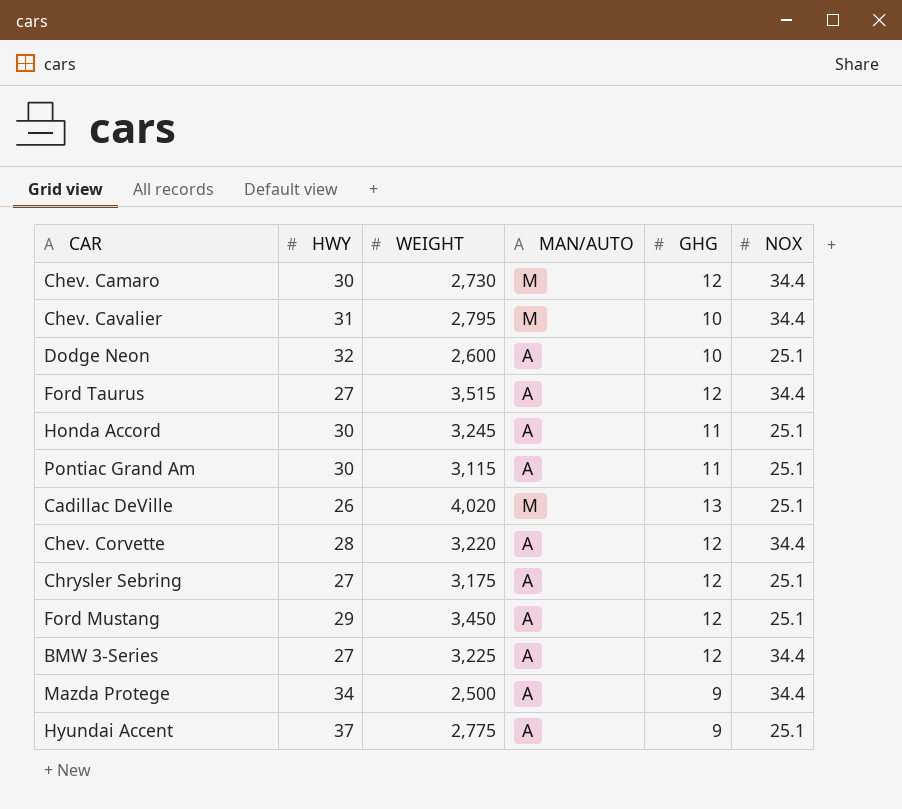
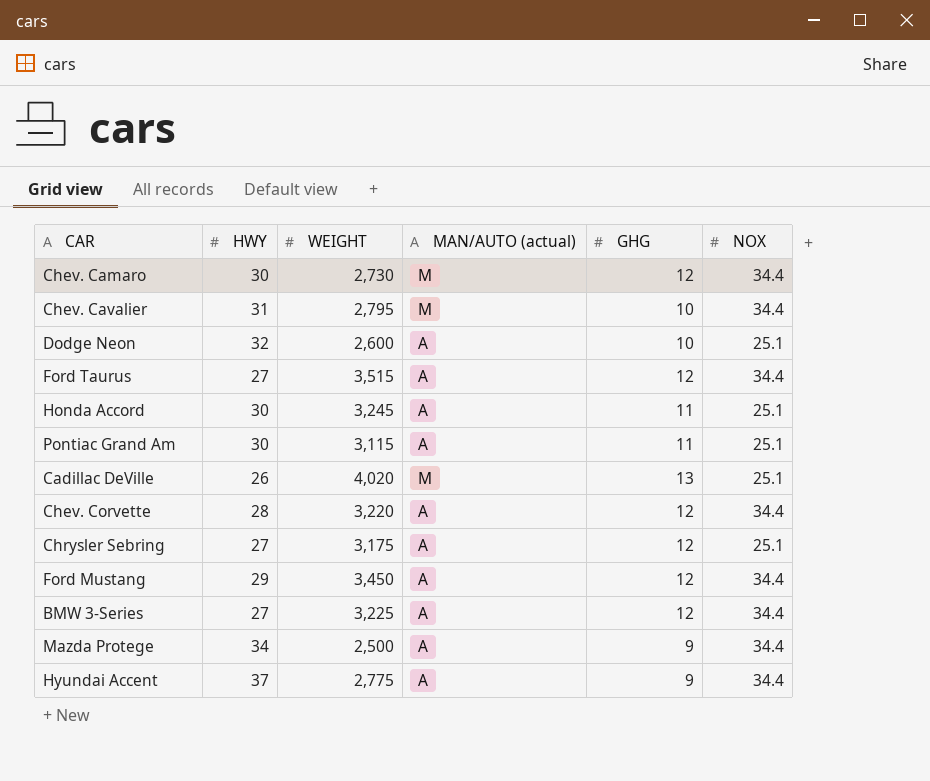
column name: MAN/AUTO -> MAN/AUTO (actual)
Ford Mustang | NOX: 25.1 -> 34.4
Hyundai Accent | NOX: 25.1 -> 34.4

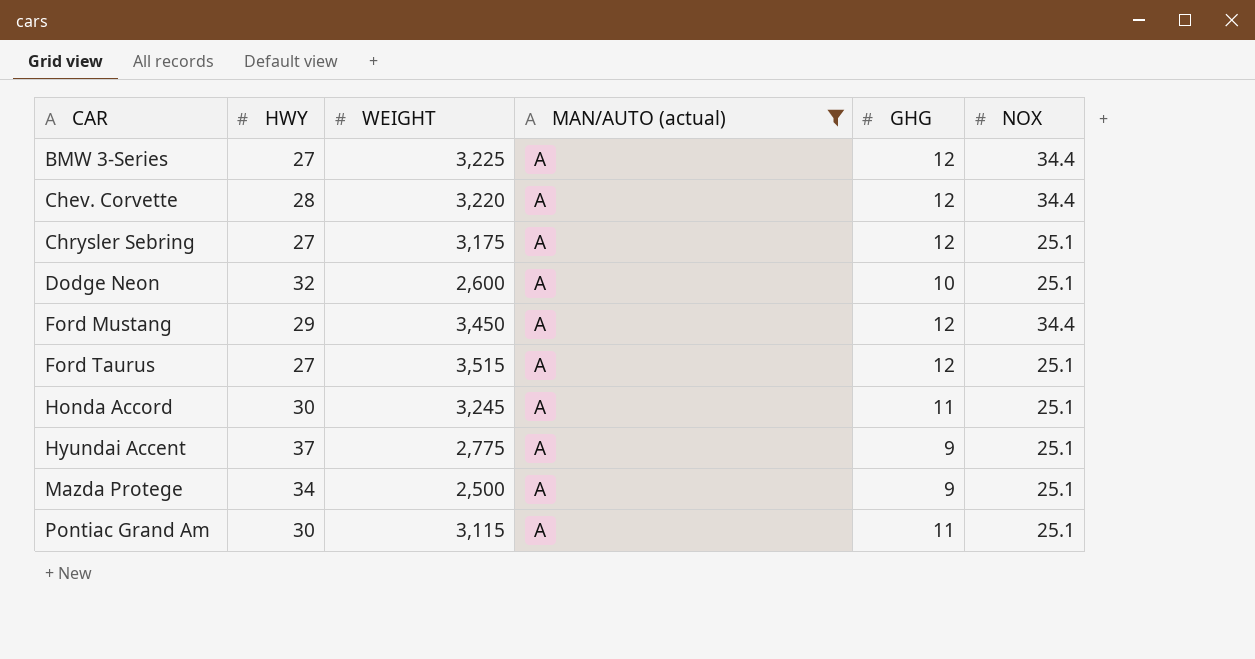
filter: none -> MAN/AUTO (actual) = A
row order: none -> CAR ascending
Ford Taurus | NOX: 34.4 -> 25.1
Hyundai Accent | NOX: 34.4 -> 25.1
Mazda Protege | NOX: 34.4 -> 25.1

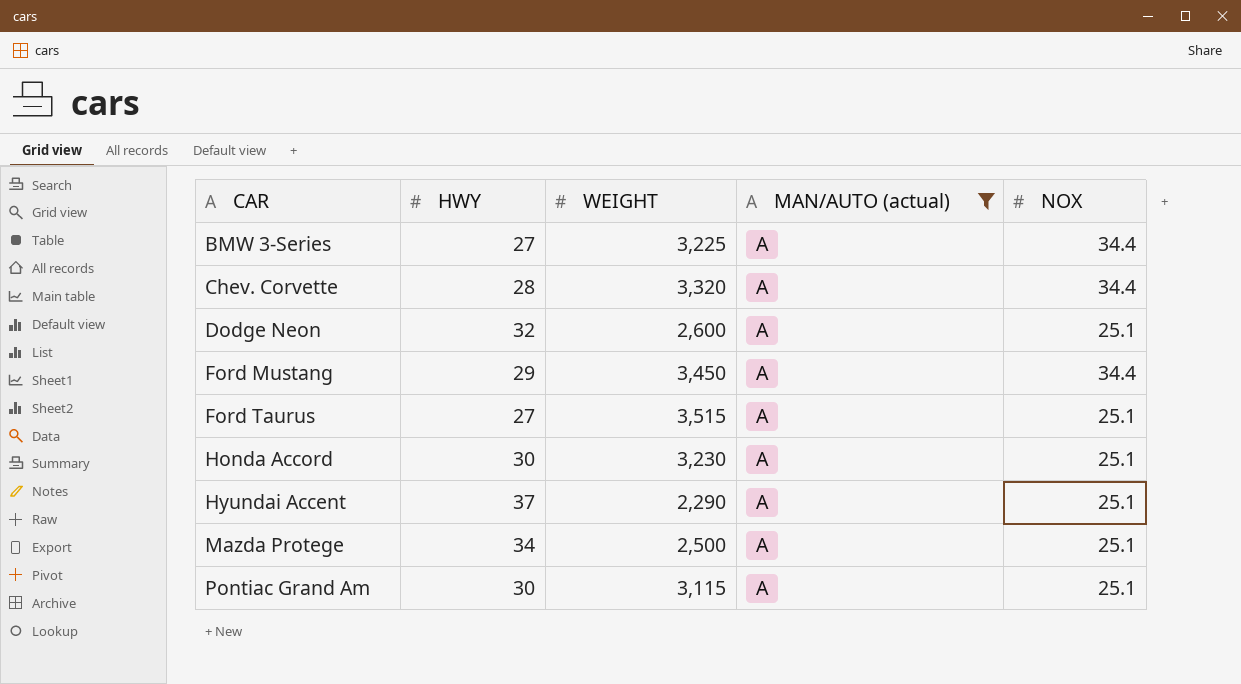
column GHG | position: 5 -> none
row Chrysler Sebring: 27 | 3,175 | A | 12 | 25.1 -> none
Chev. Corvette | WEIGHT: 3,220 -> 3,320
Honda Accord | WEIGHT: 3,245 -> 3,230
Hyundai Accent | WEIGHT: 2,775 -> 2,290

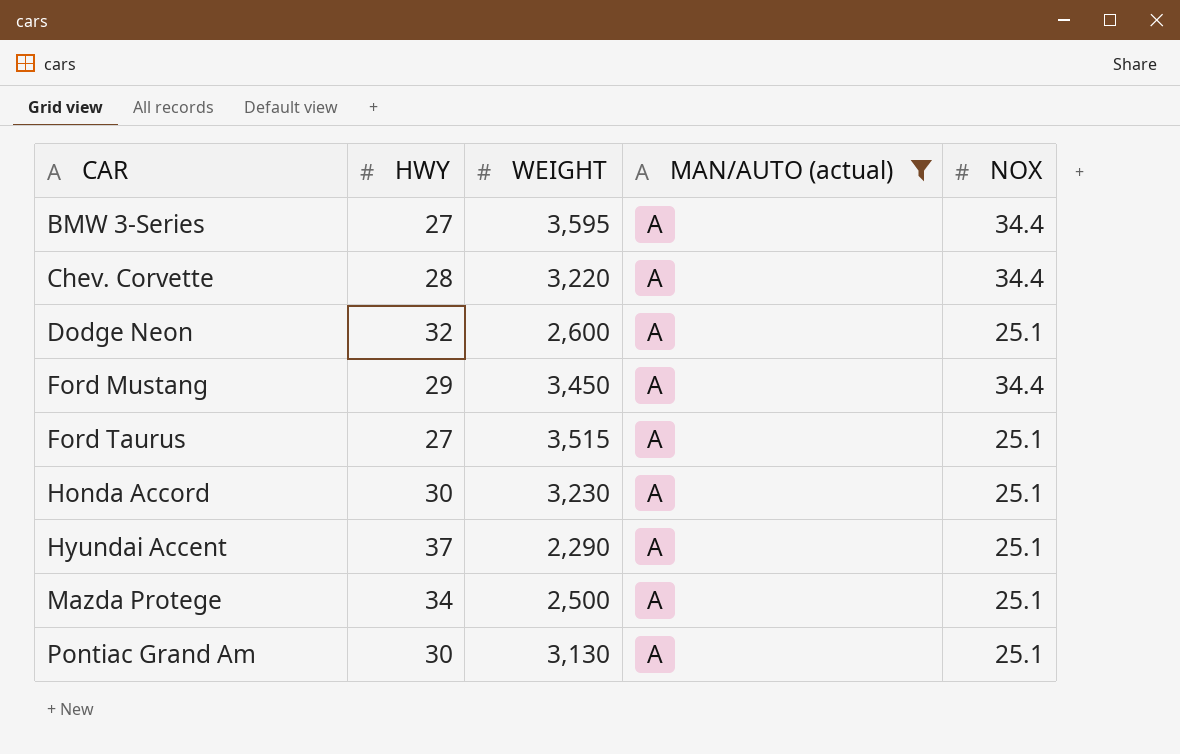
BMW 3-Series | WEIGHT: 3,225 -> 3,595
Chev. Corvette | WEIGHT: 3,320 -> 3,220
Pontiac Grand Am | WEIGHT: 3,115 -> 3,130

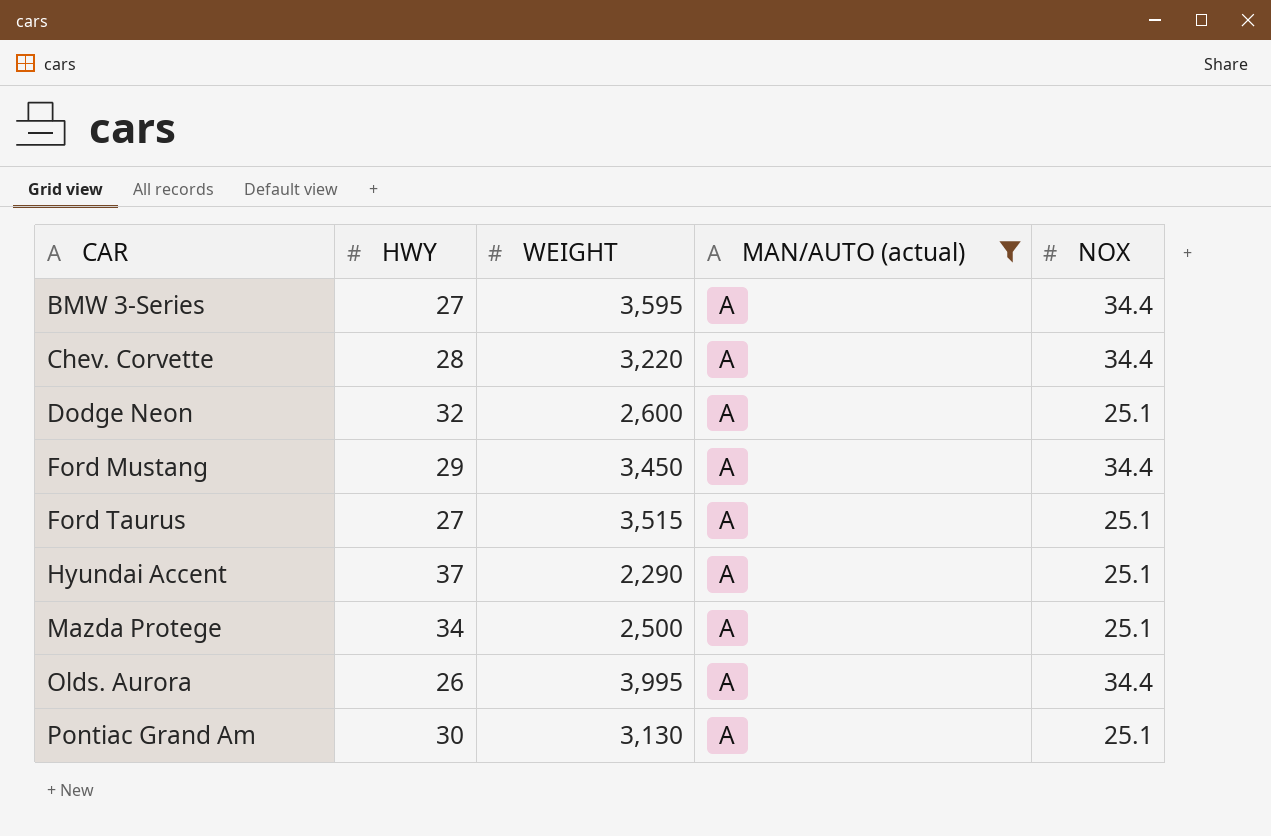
row Honda Accord: 30 | 3,230 | A | 25.1 -> none
row Olds. Aurora: none -> 26 | 3,995 | A | 34.4

